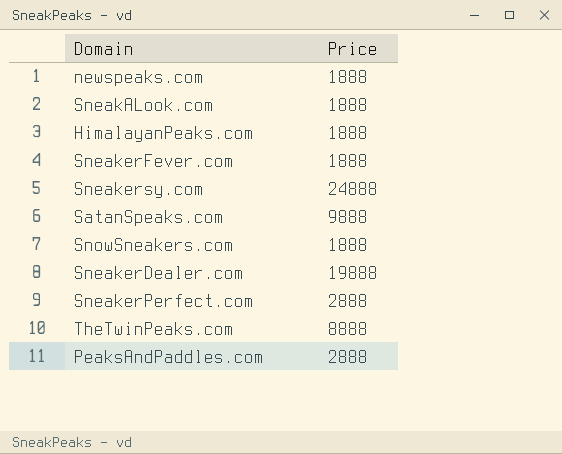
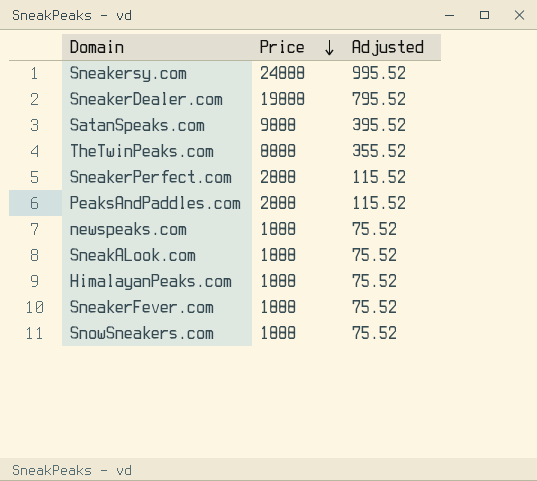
row order: none -> Price descending
column Adjusted | formula: none -> [Price] * 0.04

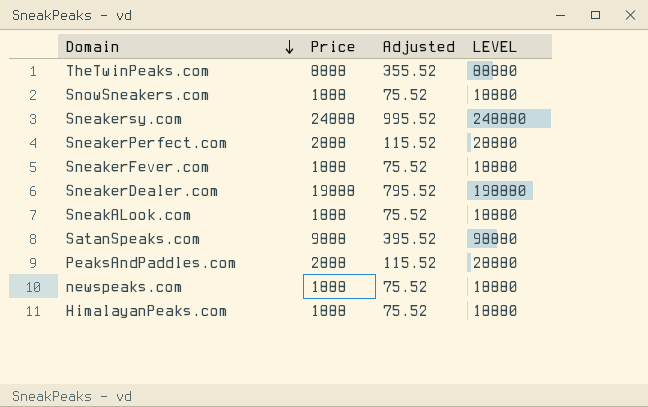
row order: Price descending -> Domain descending
column LEVEL | formula: none -> [Price] * 10

